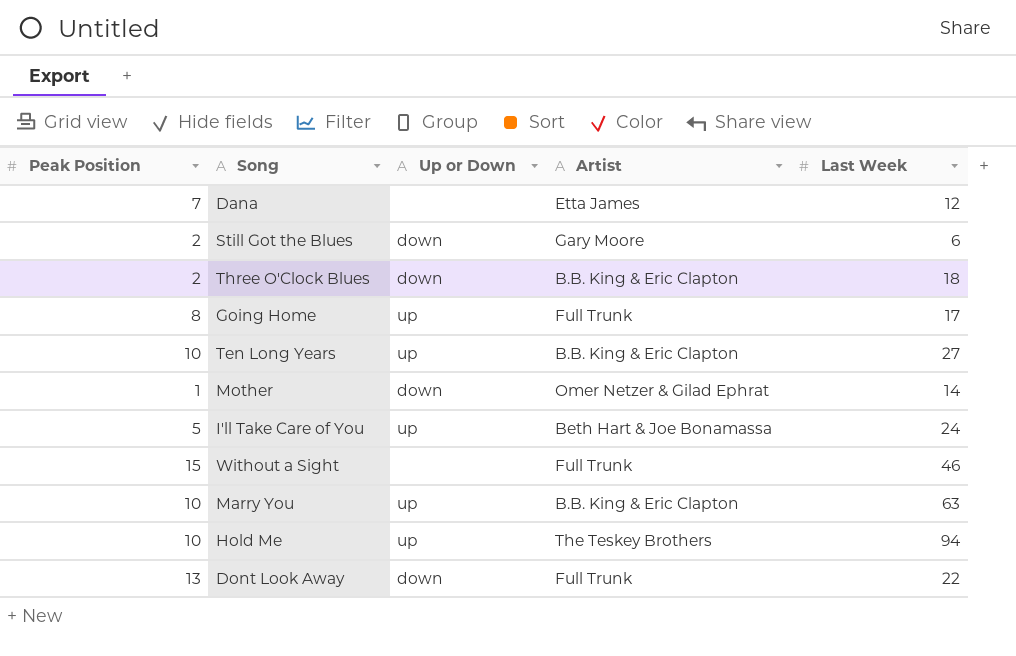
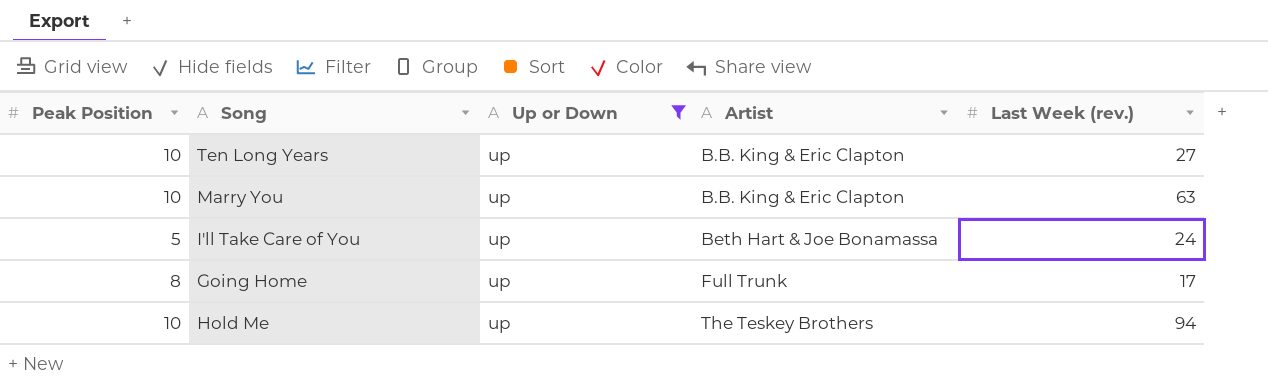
filter: none -> Up or Down = up
row order: none -> Artist ascending
column name: Last Week -> Last Week (rev.)

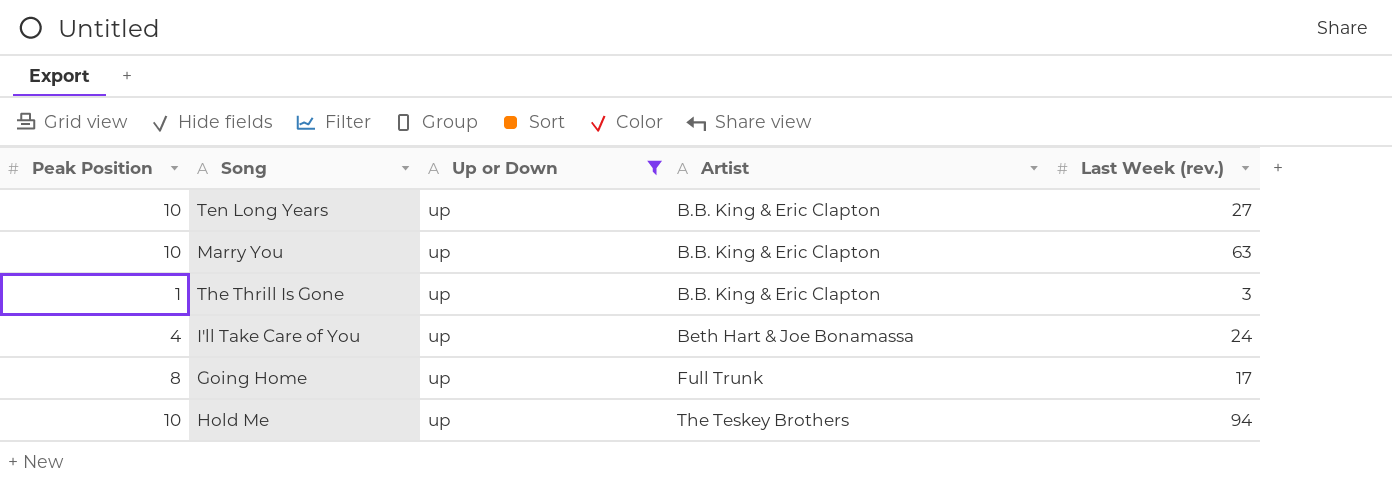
row The Thrill Is Gone: none -> 1 | up | B.B. King & Eric Clapton | 3
I'll Take Care of You | Peak Position: 5 -> 4

